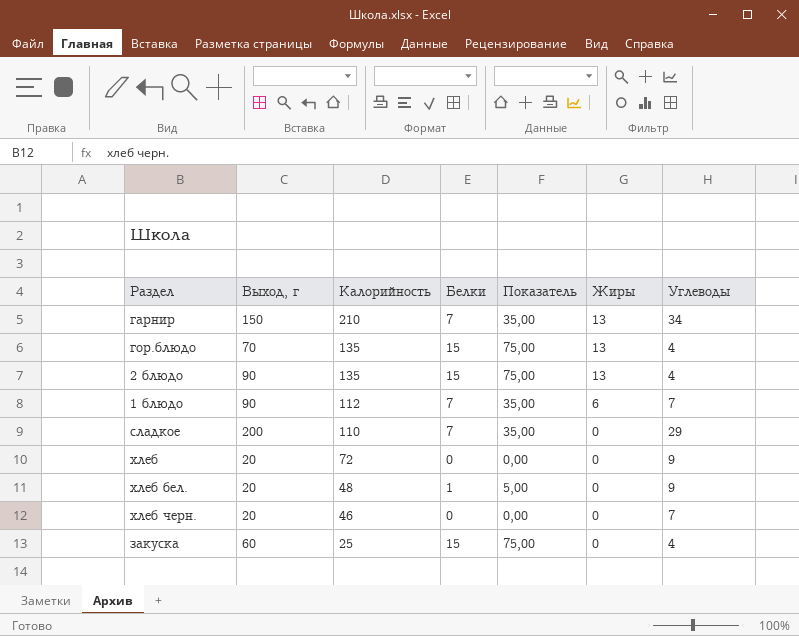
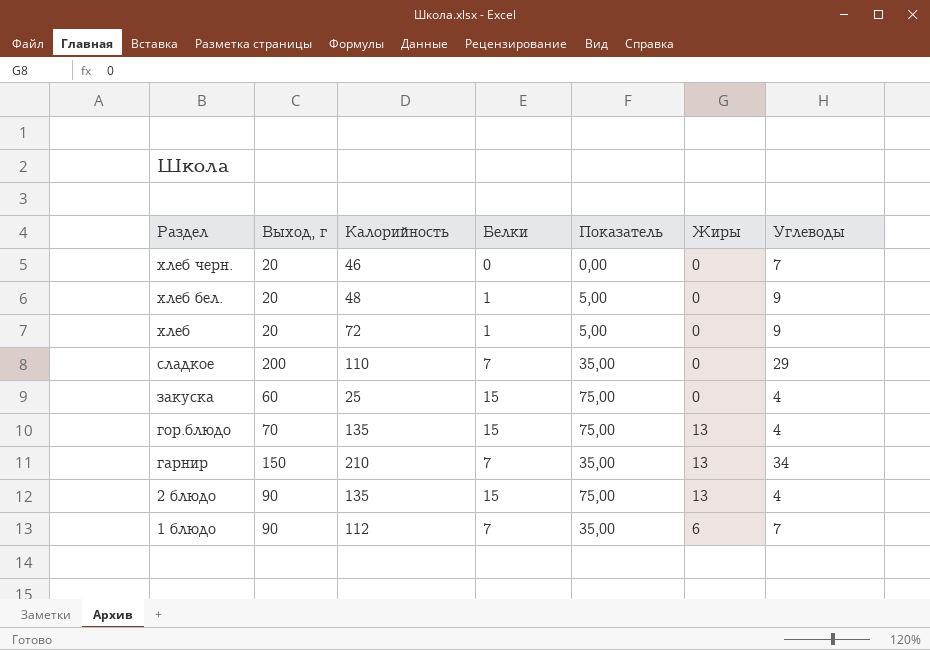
row order: Калорийность descending -> Раздел descending
хлеб | Белки: 0 -> 1
хлеб | Показатель: 0,00 -> 5,00

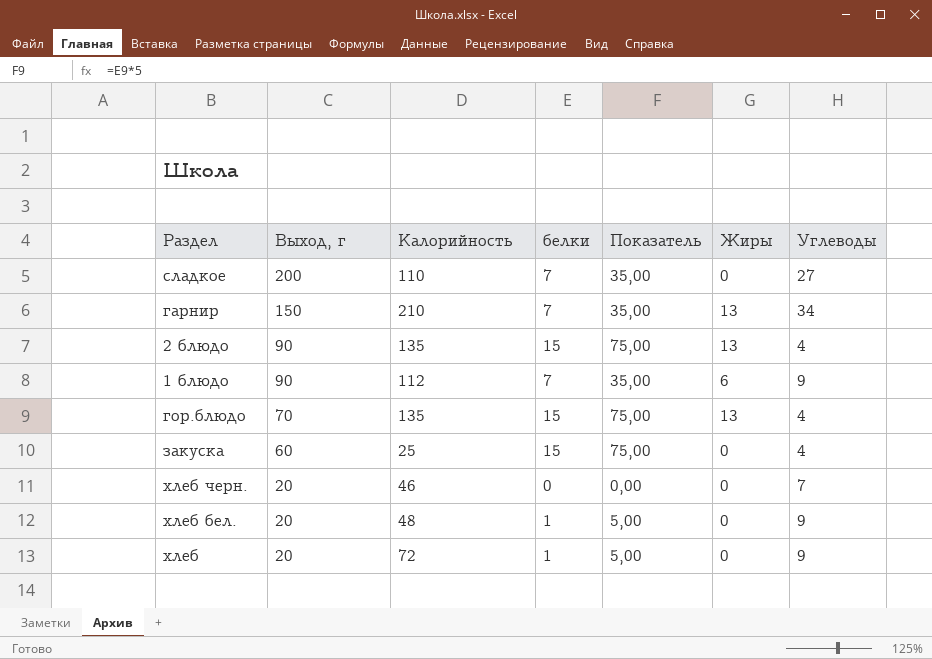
row order: Раздел descending -> Выход, г descending
column name: Белки -> белки
сладкое | Углеводы: 29 -> 27
1 блюдо | Углеводы: 7 -> 9

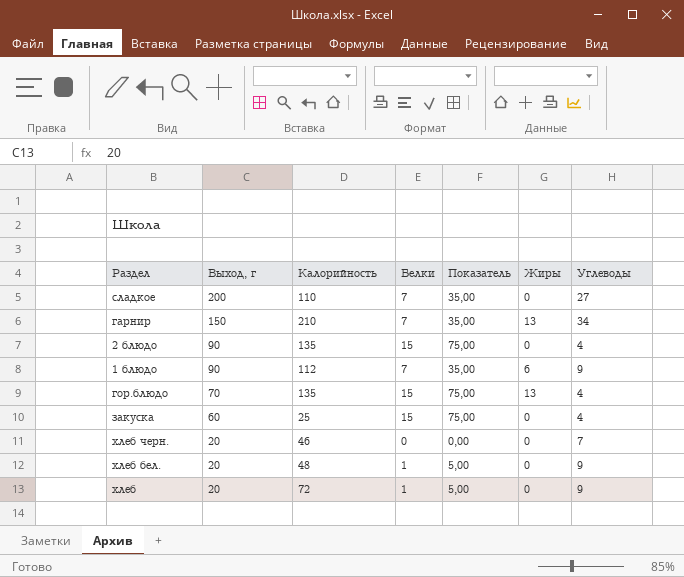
column name: белки -> Белки
2 блюдо | Жиры: 13 -> 0

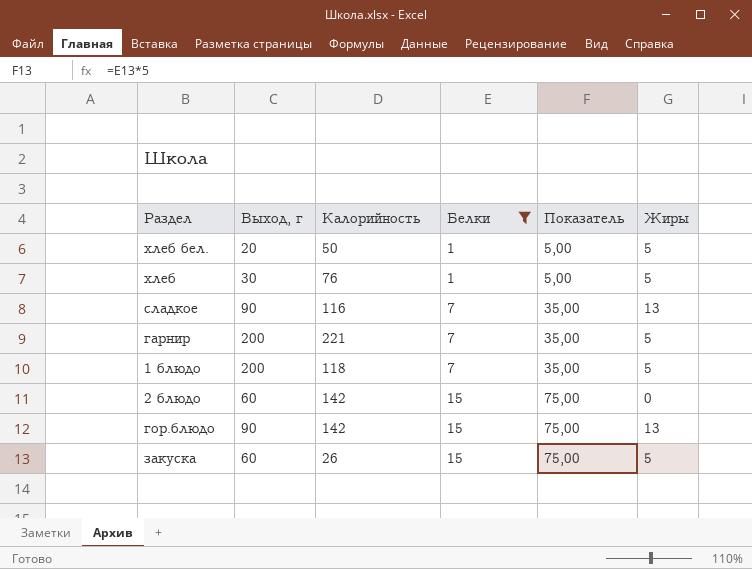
filter: none -> Белки != 0
row order: Выход, г descending -> Белки ascending
column Углеводы | position: 7 -> none
хлеб бел. | Калорийность: 48 -> 50
хлеб бел. | Жиры: 0 -> 5
хлеб | Выход, г: 20 -> 30
хлеб | Калорийность: 72 -> 76
хлеб | Жиры: 0 -> 5
сладкое | Выход, г: 200 -> 90
сладкое | Калорийность: 110 -> 116
сладкое | Жиры: 0 -> 13
гарнир | Выход, г: 150 -> 200
гарнир | Калорийность: 210 -> 221
гарнир | Жиры: 13 -> 5
1 блюдо | Выход, г: 90 -> 200
1 блюдо | Калорийность: 112 -> 118
1 блюдо | Жиры: 6 -> 5
2 блюдо | Выход, г: 90 -> 60
2 блюдо | Калорийность: 135 -> 142
гор.блюдо | Выход, г: 70 -> 90
гор.блюдо | Калорийность: 135 -> 142
закуска | Калорийность: 25 -> 26
закуска | Жиры: 0 -> 5

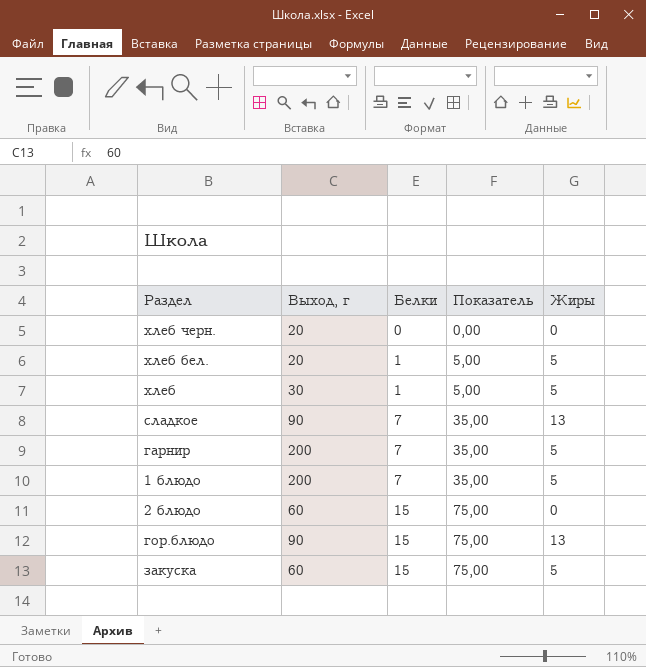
filter: Белки != 0 -> none
column Калорийность | position: 3 -> none

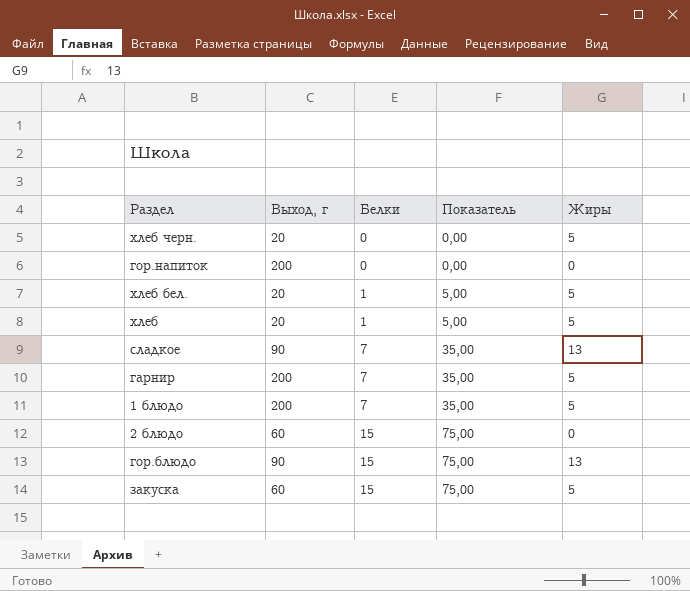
хлеб черн. | Жиры: 0 -> 5
row гор.напиток: none -> 200 | 0 | 0,00 | 0
хлеб | Выход, г: 30 -> 20

